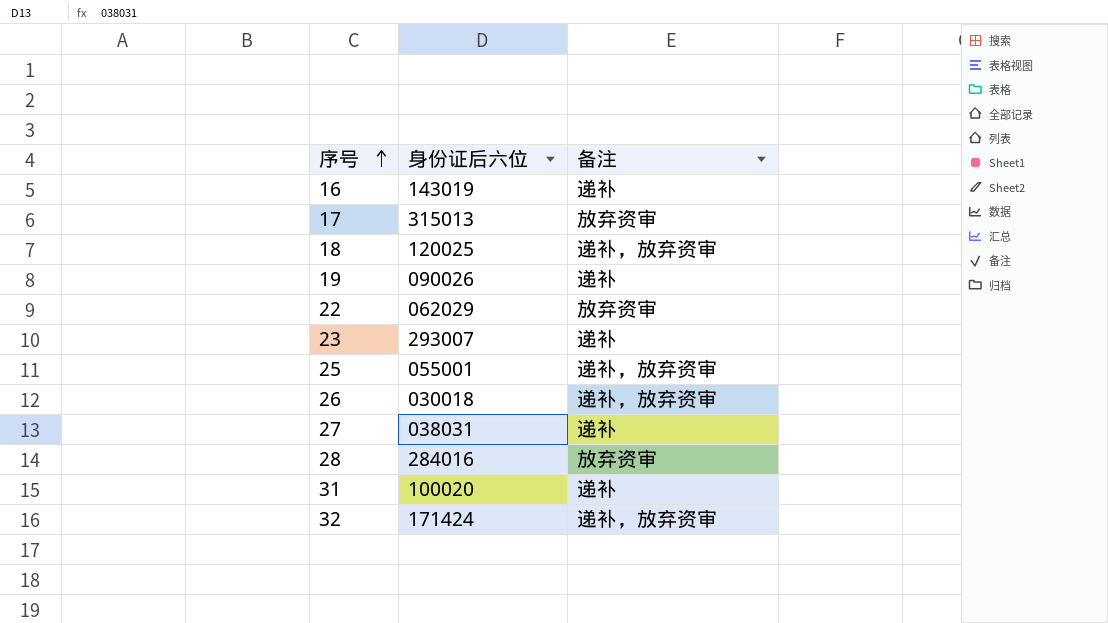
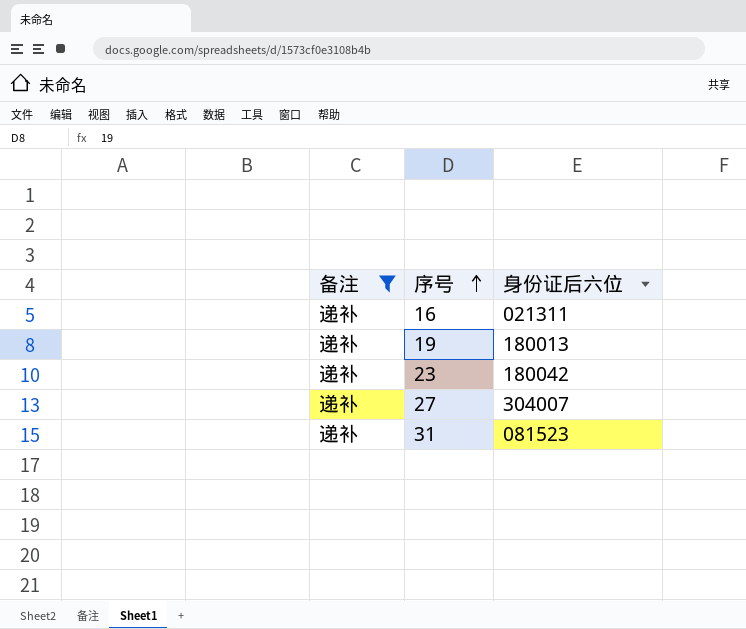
filter: none -> 备注 = 递补
column 备注 | position: 3 -> 1
16 | 身份证后六位: 143019 -> 021311
19 | 身份证后六位: 090026 -> 180013
23 | 身份证后六位: 293007 -> 180042
27 | 身份证后六位: 038031 -> 304007
31 | 身份证后六位: 100020 -> 081523

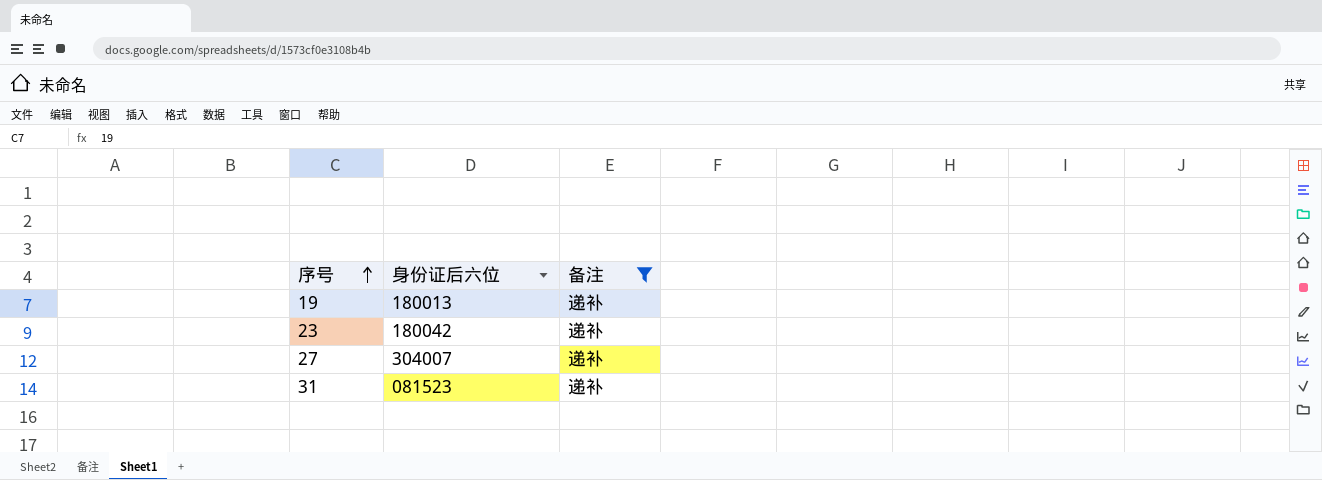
column 备注 | position: 1 -> 3
row 16: 递补 | 021311 -> none

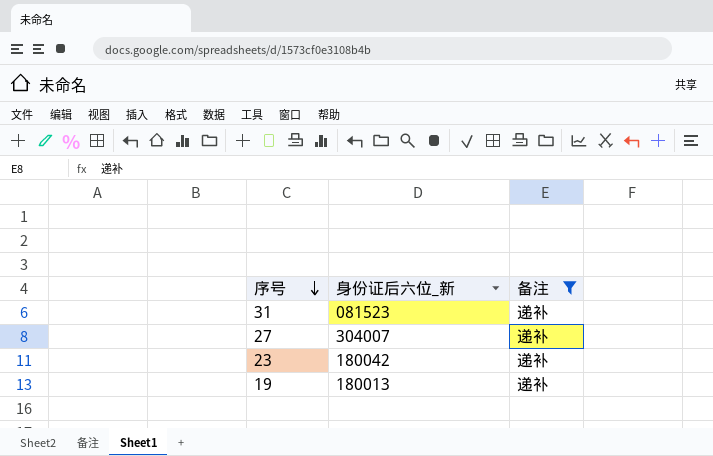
row order: 序号 ascending -> 序号 descending
column name: 身份证后六位 -> 身份证后六位_新

